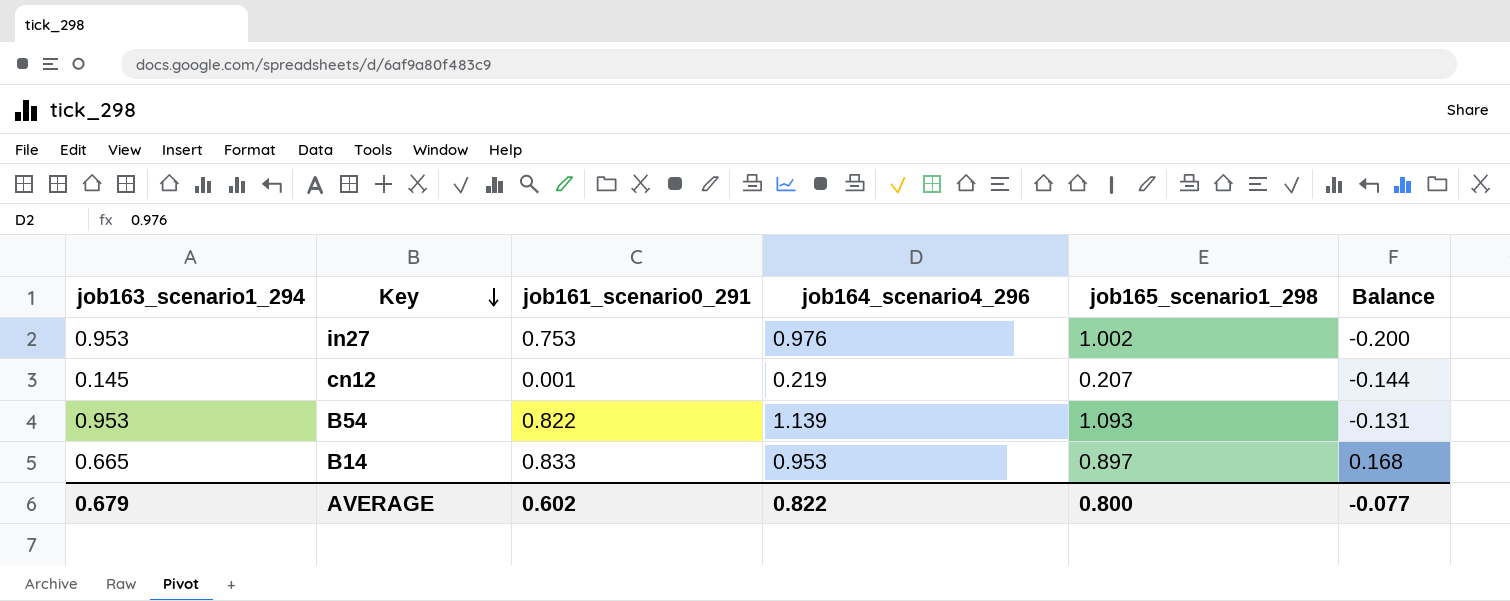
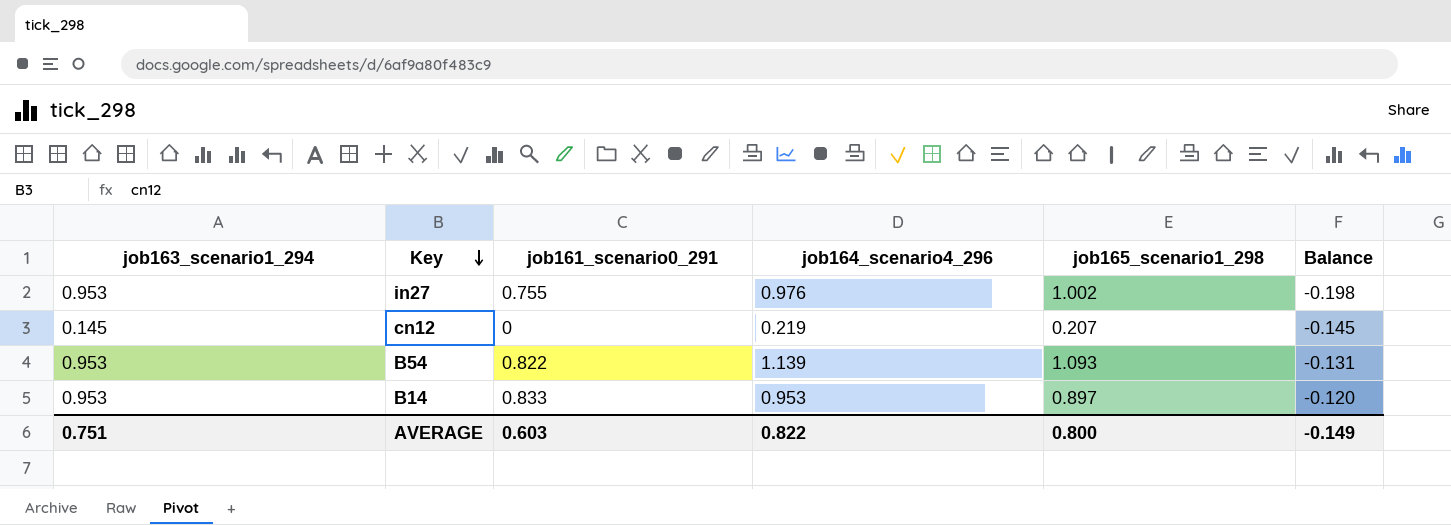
in27 | job161_scenario0_291: 0.753 -> 0.755
in27 | Balance: -0.200 -> -0.198
cn12 | job161_scenario0_291: 0.001 -> 0
cn12 | Balance: -0.144 -> -0.145
B14 | job163_scenario1_294: 0.665 -> 0.953
B14 | Balance: 0.168 -> -0.120
AVERAGE | job163_scenario1_294: 0.679 -> 0.751
AVERAGE | job161_scenario0_291: 0.602 -> 0.603
AVERAGE | Balance: -0.077 -> -0.149

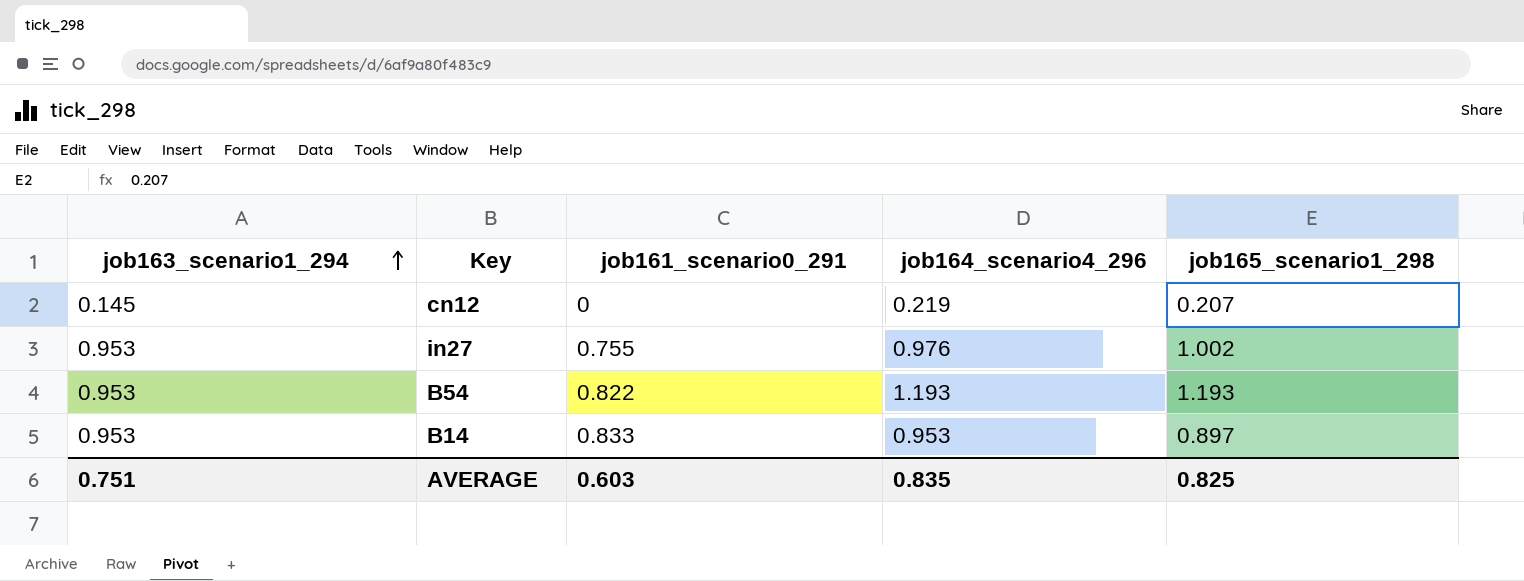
row order: Key descending -> job163_scenario1_294 ascending
column Balance | formula: [job161_scenario0_291] - [job163_scenario1_294] -> none
B54 | job164_scenario4_296: 1.139 -> 1.193
B54 | job165_scenario1_298: 1.093 -> 1.193
AVERAGE | job164_scenario4_296: 0.822 -> 0.835
AVERAGE | job165_scenario1_298: 0.800 -> 0.825

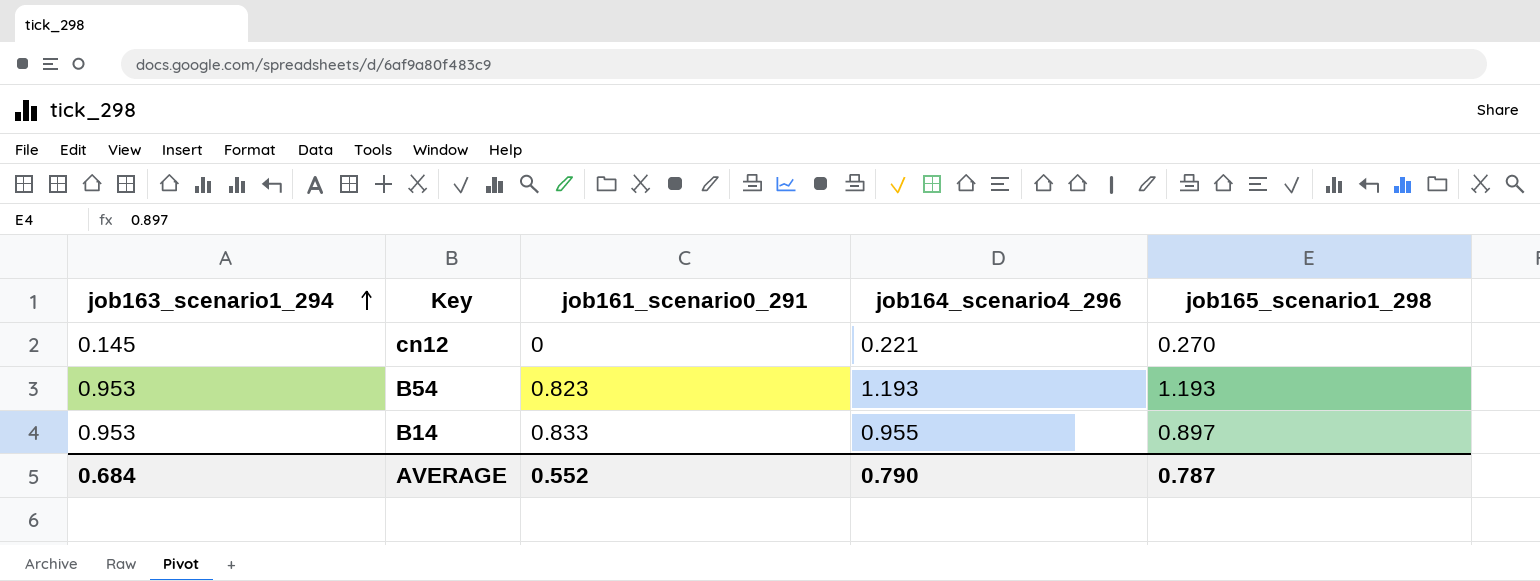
row in27: 0.953 | 0.755 | 0.976 | 1.002 -> none
cn12 | job164_scenario4_296: 0.219 -> 0.221
cn12 | job165_scenario1_298: 0.207 -> 0.270
B54 | job161_scenario0_291: 0.822 -> 0.823
B14 | job164_scenario4_296: 0.953 -> 0.955
AVERAGE | job163_scenario1_294: 0.751 -> 0.684
AVERAGE | job161_scenario0_291: 0.603 -> 0.552
AVERAGE | job164_scenario4_296: 0.835 -> 0.790
AVERAGE | job165_scenario1_298: 0.825 -> 0.787

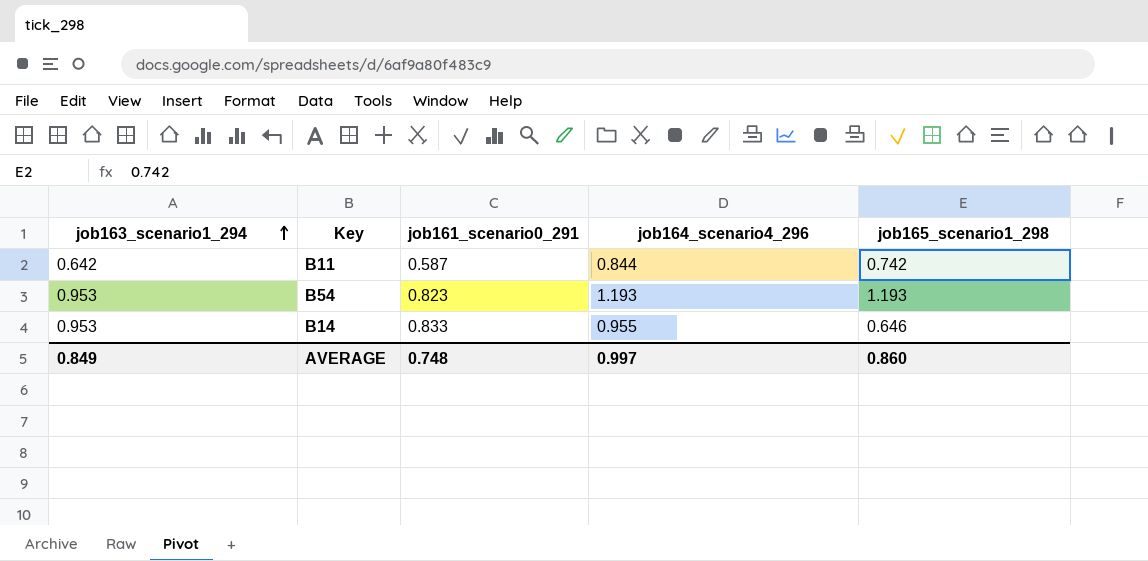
row cn12: 0.145 | 0 | 0.221 | 0.270 -> none
row B11: none -> 0.642 | 0.587 | 0.844 | 0.742
B14 | job165_scenario1_298: 0.897 -> 0.646
AVERAGE | job163_scenario1_294: 0.684 -> 0.849
AVERAGE | job161_scenario0_291: 0.552 -> 0.748
AVERAGE | job164_scenario4_296: 0.790 -> 0.997
AVERAGE | job165_scenario1_298: 0.787 -> 0.860

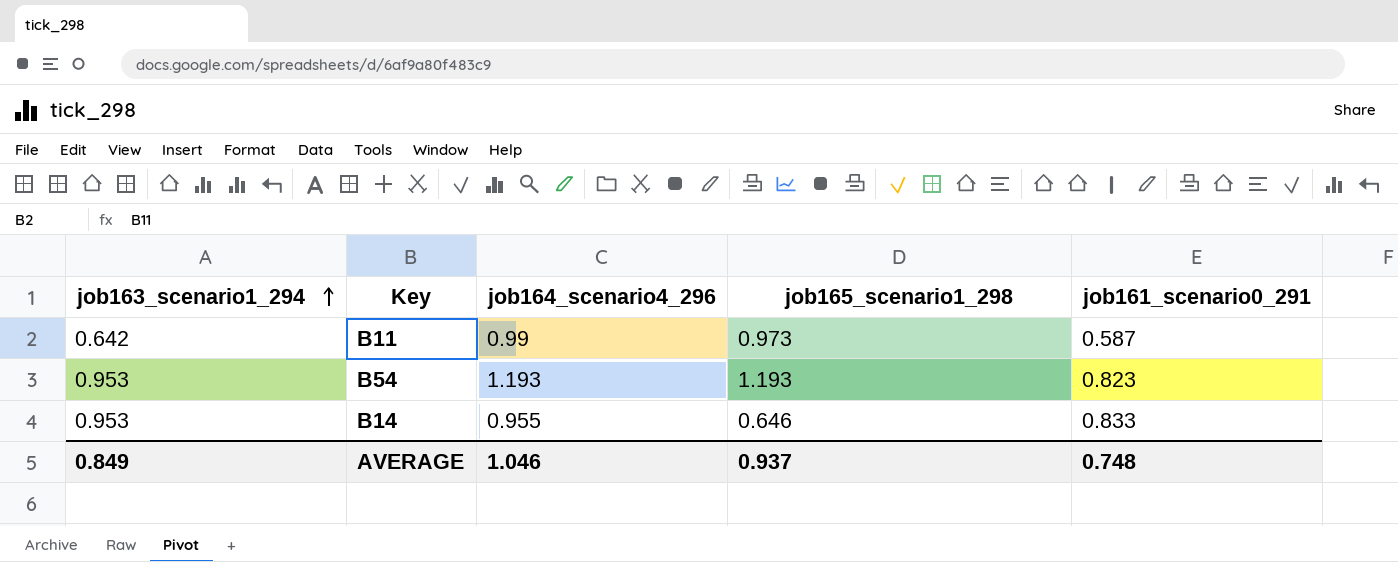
column job161_scenario0_291 | position: 3 -> 5
B11 | job164_scenario4_296: 0.844 -> 0.99
B11 | job165_scenario1_298: 0.742 -> 0.973
AVERAGE | job164_scenario4_296: 0.997 -> 1.046
AVERAGE | job165_scenario1_298: 0.860 -> 0.937

